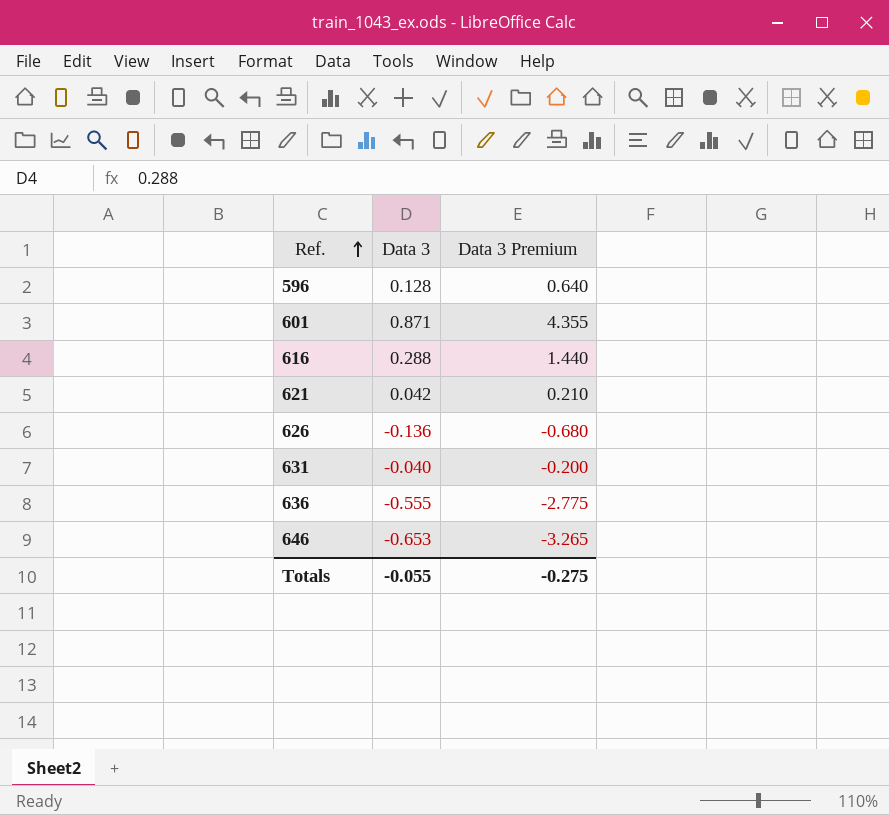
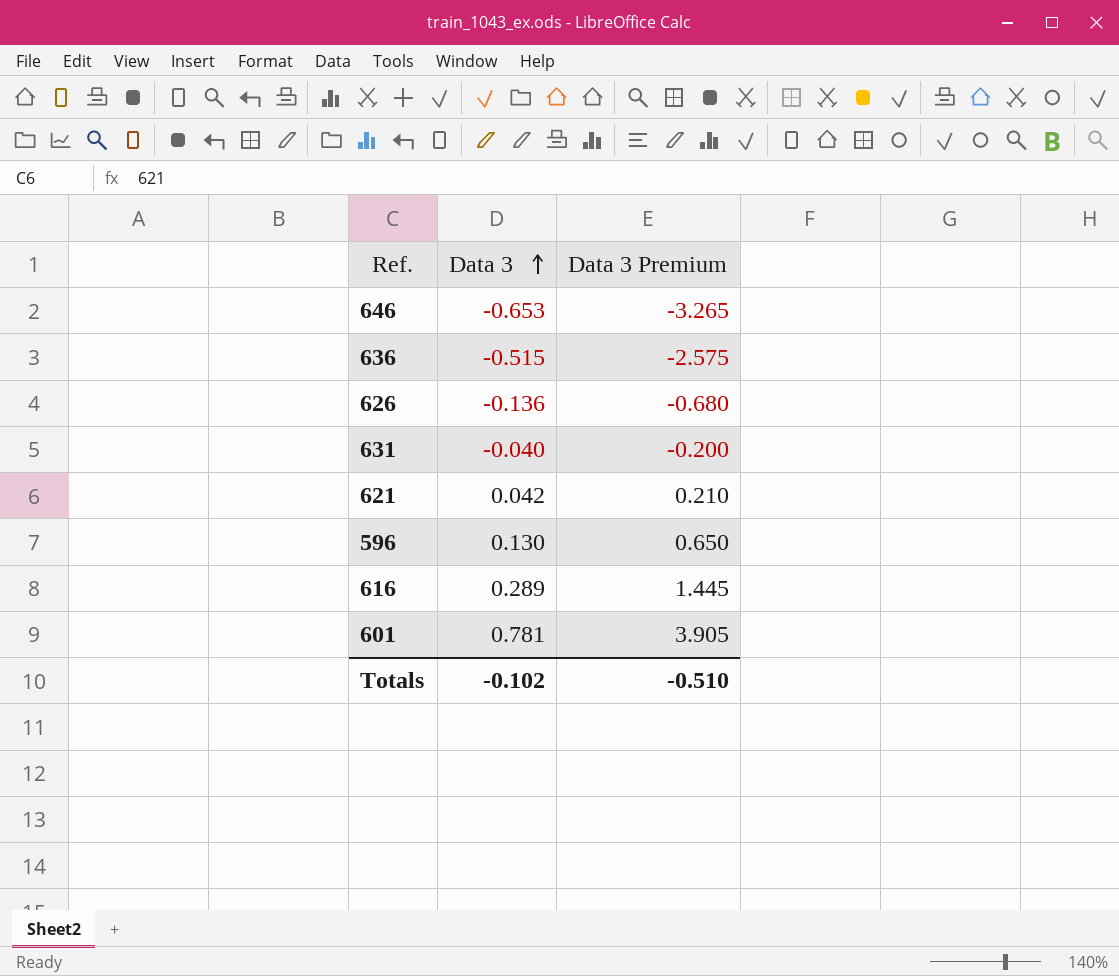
row order: Ref. ascending -> Data 3 ascending
636 | Data 3: -0.555 -> -0.515
636 | Data 3 Premium: -2.775 -> -2.575
596 | Data 3: 0.128 -> 0.130
596 | Data 3 Premium: 0.640 -> 0.650
616 | Data 3: 0.288 -> 0.289
616 | Data 3 Premium: 1.440 -> 1.445
601 | Data 3: 0.871 -> 0.781
601 | Data 3 Premium: 4.355 -> 3.905
Totals | Data 3: -0.055 -> -0.102
Totals | Data 3 Premium: -0.275 -> -0.510

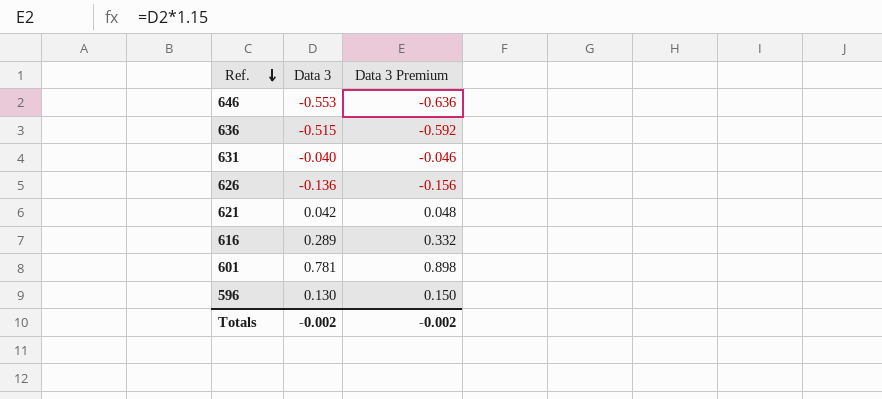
row order: Data 3 ascending -> Ref. descending
column Data 3 Premium | formula: [Data 3] * 5 -> [Data 3] * 1.15
646 | Data 3: -0.653 -> -0.553
Totals | Data 3: -0.102 -> -0.002
Totals | Data 3 Premium: -0.510 -> -0.002

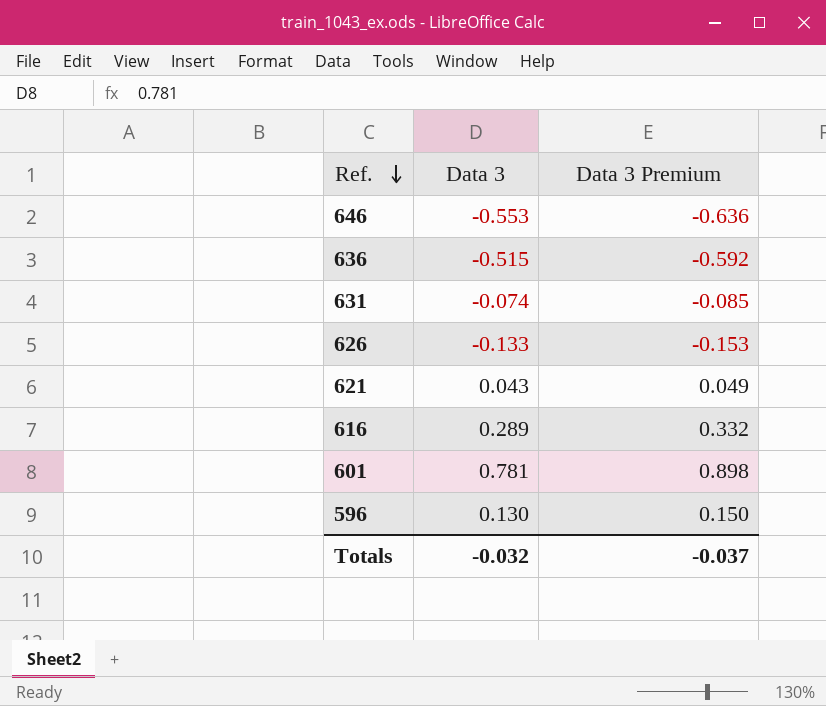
631 | Data 3: -0.040 -> -0.074
631 | Data 3 Premium: -0.046 -> -0.085
626 | Data 3: -0.136 -> -0.133
626 | Data 3 Premium: -0.156 -> -0.153
621 | Data 3: 0.042 -> 0.043
621 | Data 3 Premium: 0.048 -> 0.049
Totals | Data 3: -0.002 -> -0.032
Totals | Data 3 Premium: -0.002 -> -0.037

